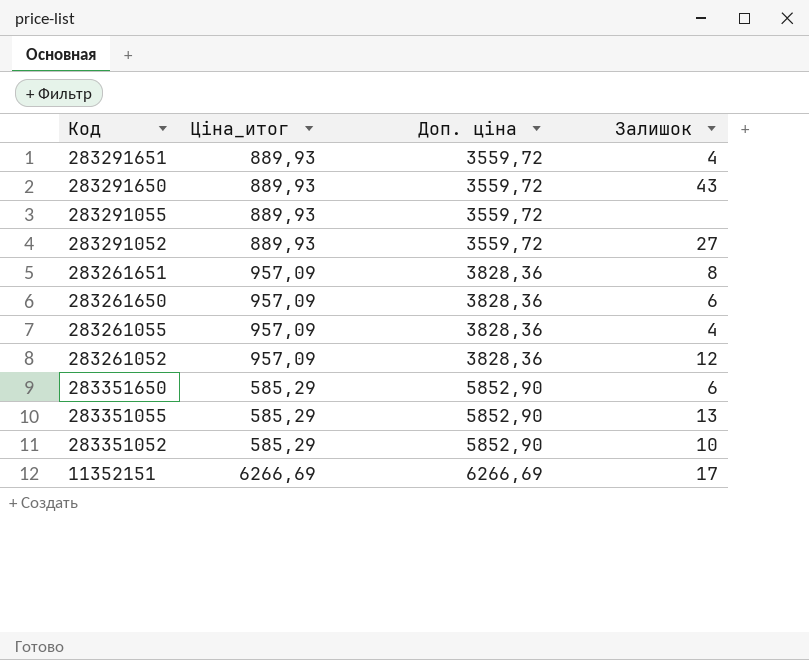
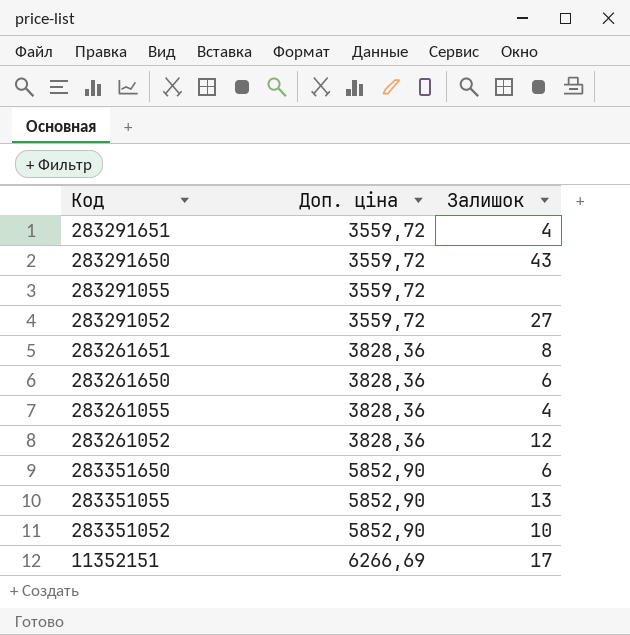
column Ціна_итог | position: 2 -> none

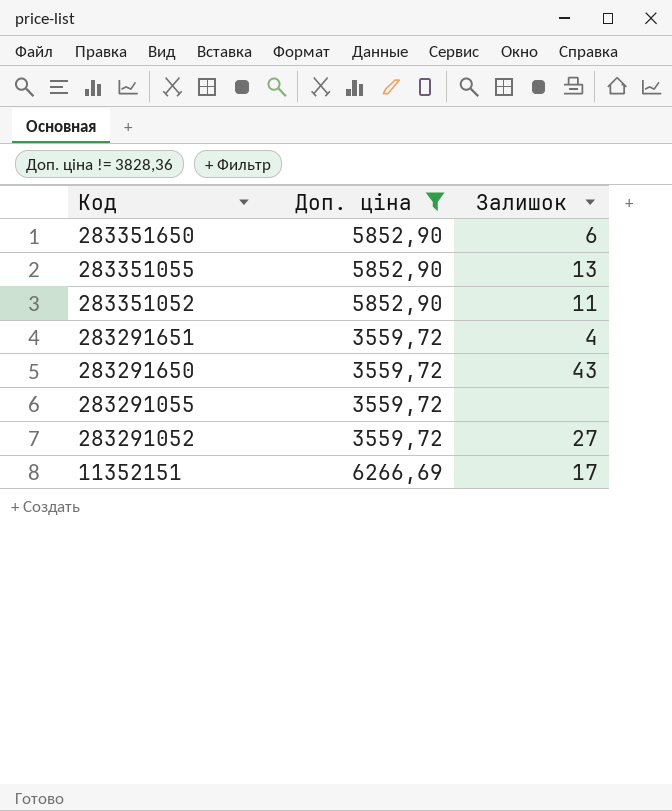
filter: none -> Доп. ціна != 3828,36
row order: Доп. ціна ascending -> Код descending
283351052 | Залишок: 10 -> 11

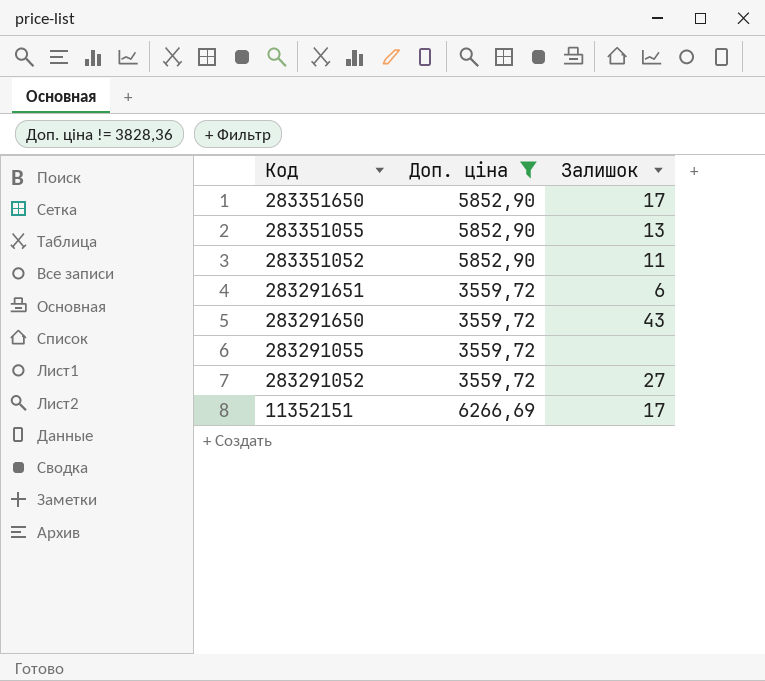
283351650 | Залишок: 6 -> 17
283291651 | Залишок: 4 -> 6

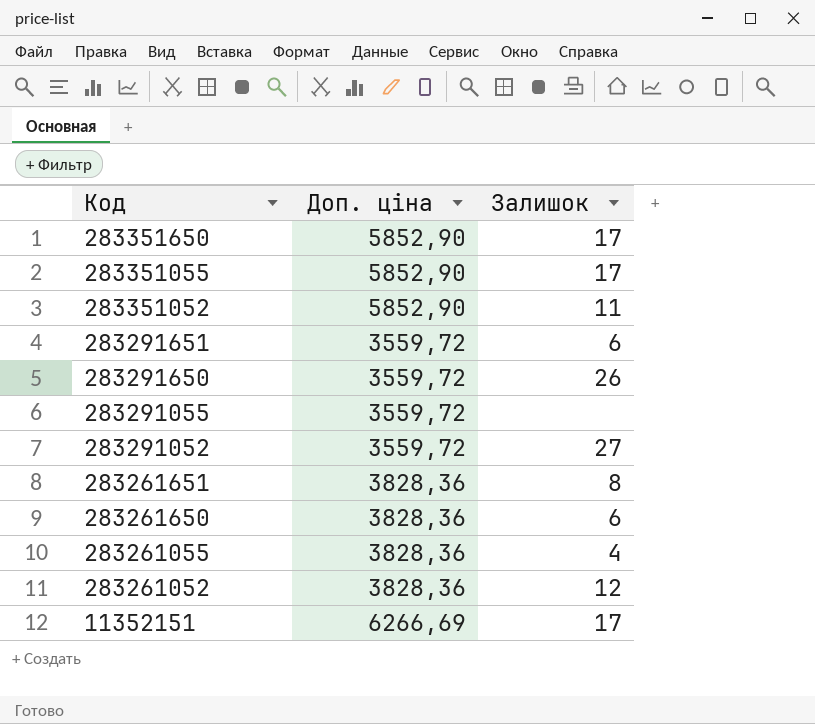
filter: Доп. ціна != 3828,36 -> none
283351055 | Залишок: 13 -> 17
283291650 | Залишок: 43 -> 26

